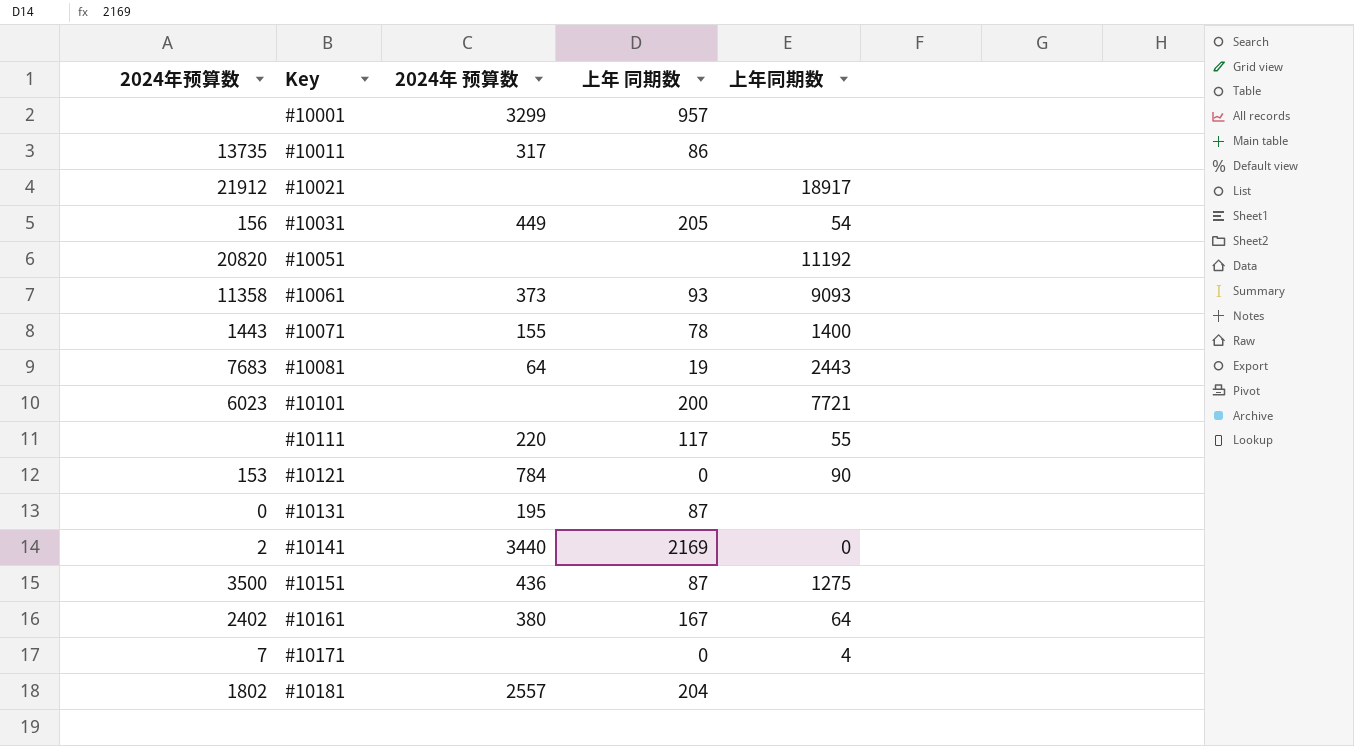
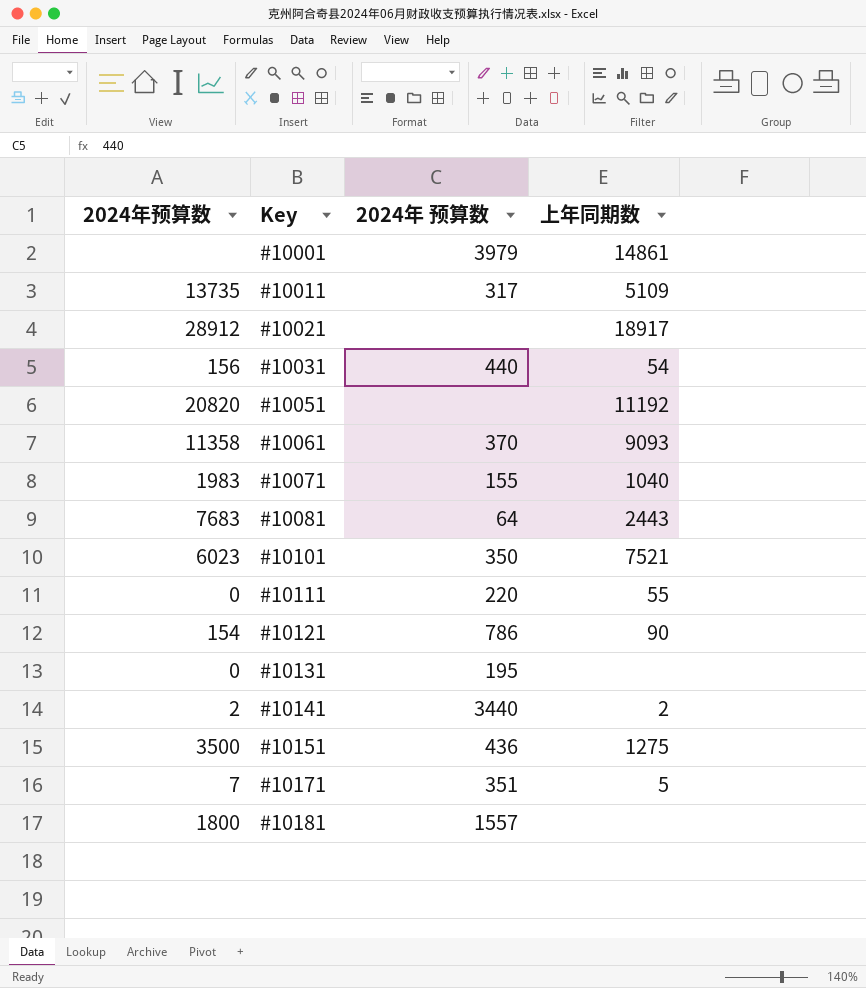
column 上年 同期数 | position: 4 -> none
row #10161: 2402 | 380 | 167 | 64 -> none
#10001 | 2024年 预算数: 3299 -> 3979
#10001 | 上年同期数: none -> 14861
#10011 | 上年同期数: none -> 5109
#10021 | 2024年预算数: 21912 -> 28912
#10031 | 2024年 预算数: 449 -> 440
#10061 | 2024年 预算数: 373 -> 370
#10071 | 2024年预算数: 1443 -> 1983
#10071 | 上年同期数: 1400 -> 1040
#10101 | 2024年 预算数: none -> 350
#10101 | 上年同期数: 7721 -> 7521
#10111 | 2024年预算数: none -> 0
#10121 | 2024年预算数: 153 -> 154
#10121 | 2024年 预算数: 784 -> 786
#10141 | 上年同期数: 0 -> 2
#10171 | 2024年 预算数: none -> 351
#10171 | 上年同期数: 4 -> 5
#10181 | 2024年预算数: 1802 -> 1800
#10181 | 2024年 预算数: 2557 -> 1557

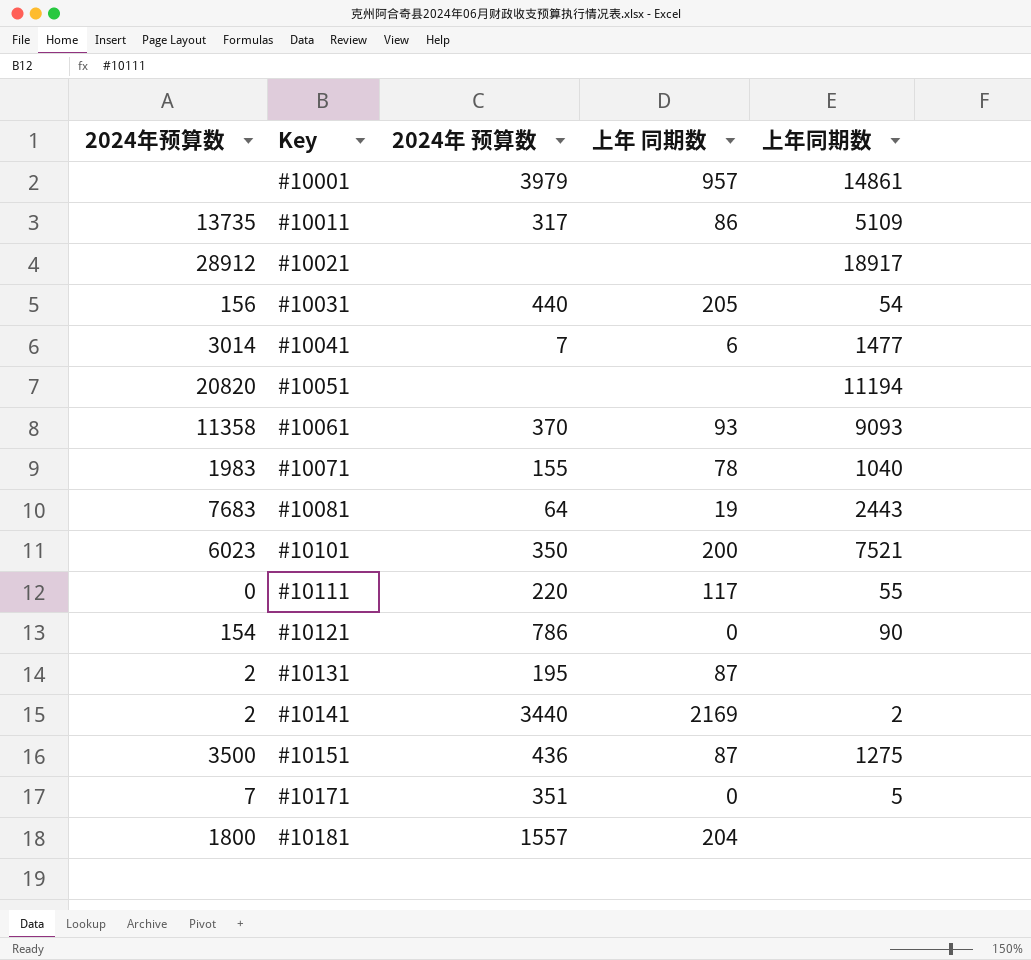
column 上年 同期数 | position: none -> 4
row #10041: none -> 3014 | 7 | 6 | 1477
#10051 | 上年同期数: 11192 -> 11194
#10131 | 2024年预算数: 0 -> 2

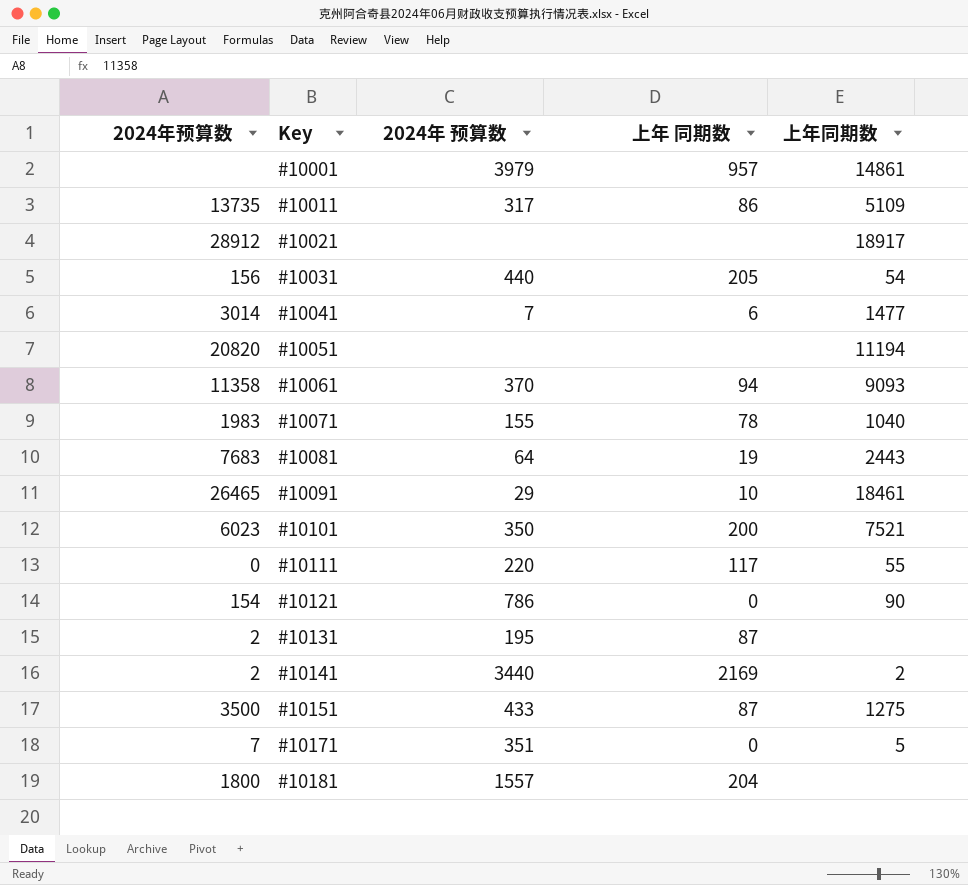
#10061 | 上年 同期数: 93 -> 94
row #10091: none -> 26465 | 29 | 10 | 18461
#10151 | 2024年 预算数: 436 -> 433

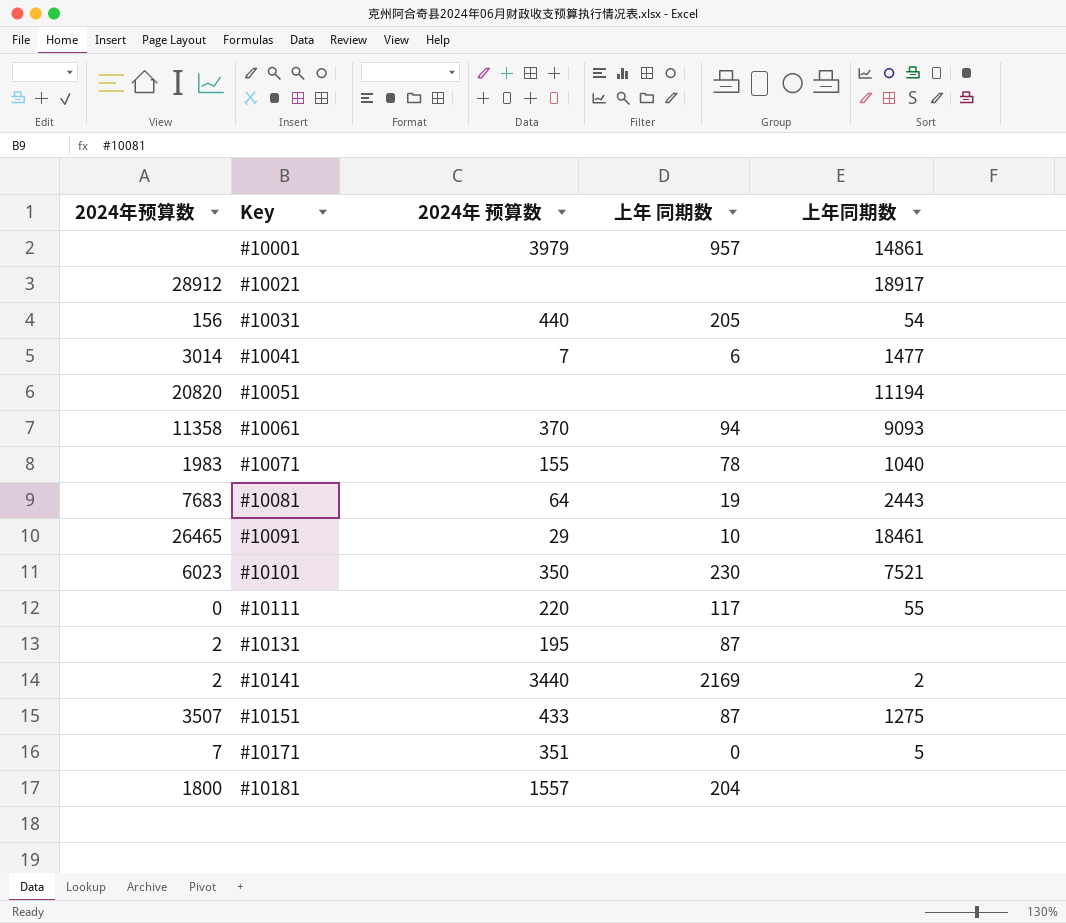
row #10011: 13735 | 317 | 86 | 5109 -> none
row #10121: 154 | 786 | 0 | 90 -> none
#10101 | 上年 同期数: 200 -> 230
#10151 | 2024年预算数: 3500 -> 3507

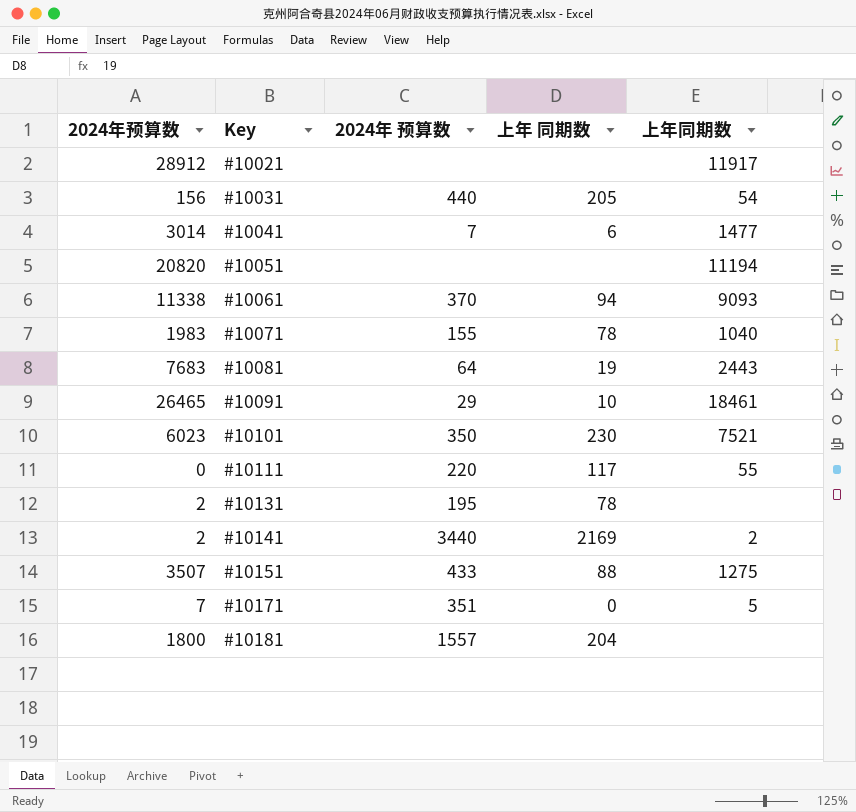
row #10001: none | 3979 | 957 | 14861 -> none
#10021 | 上年同期数: 18917 -> 11917
#10061 | 2024年预算数: 11358 -> 11338
#10131 | 上年 同期数: 87 -> 78
#10151 | 上年 同期数: 87 -> 88

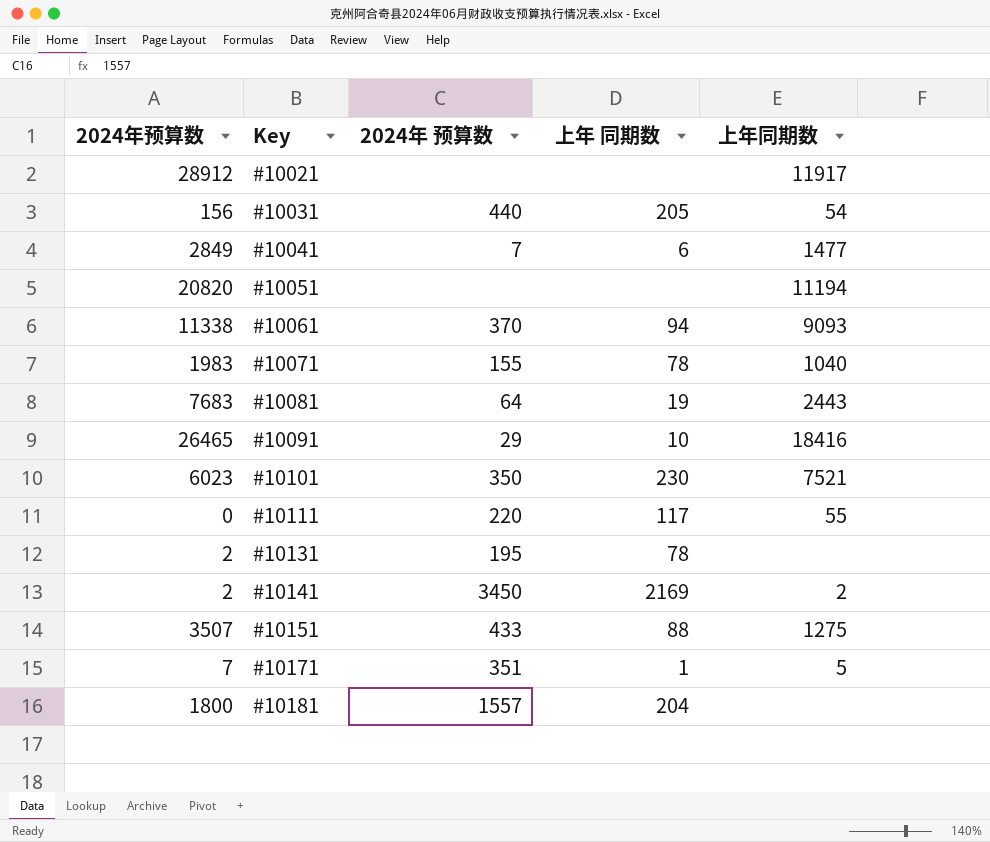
#10041 | 2024年预算数: 3014 -> 2849
#10091 | 上年同期数: 18461 -> 18416
#10141 | 2024年 预算数: 3440 -> 3450
#10171 | 上年 同期数: 0 -> 1

